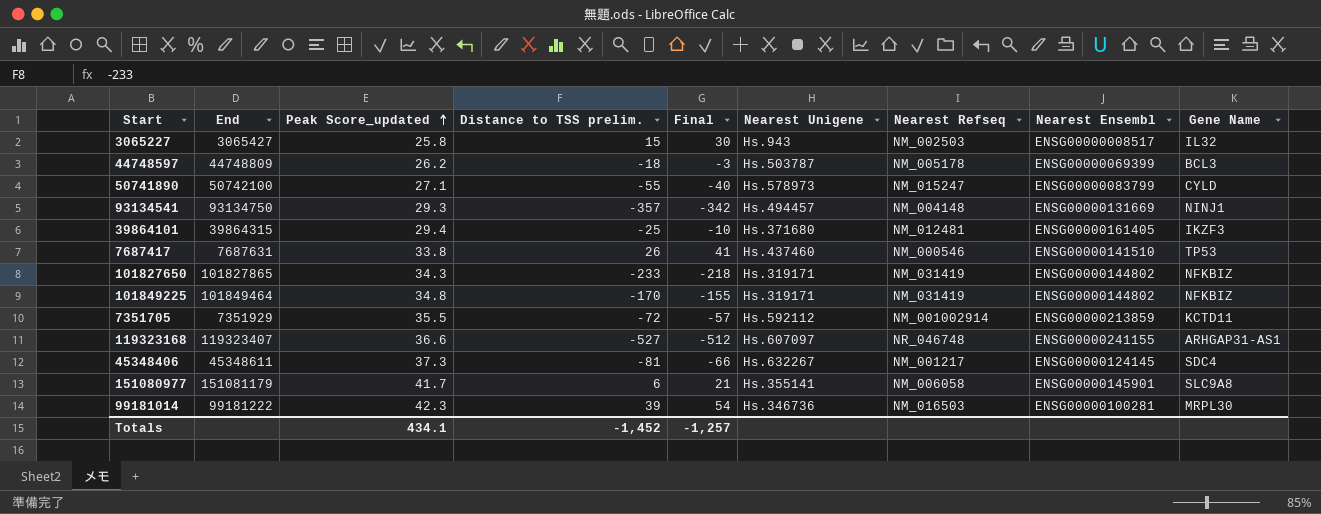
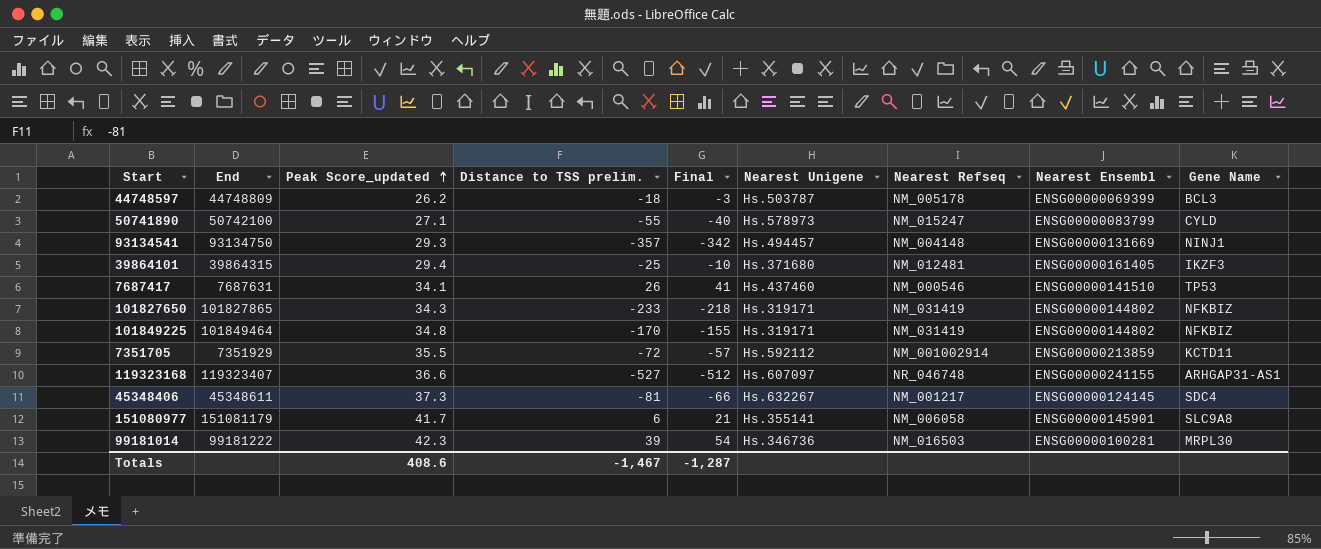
row 3065227: 3065427 | 25.8 | 15 | 30 | Hs.943 | NM_002503 | ENSG00000008517 | IL32 -> none
7687417 | Peak Score_updated: 33.8 -> 34.1
Totals | Peak Score_updated: 434.1 -> 408.6
Totals | Distance to TSS prelim.: -1,452 -> -1,467
Totals | Final: -1,257 -> -1,287

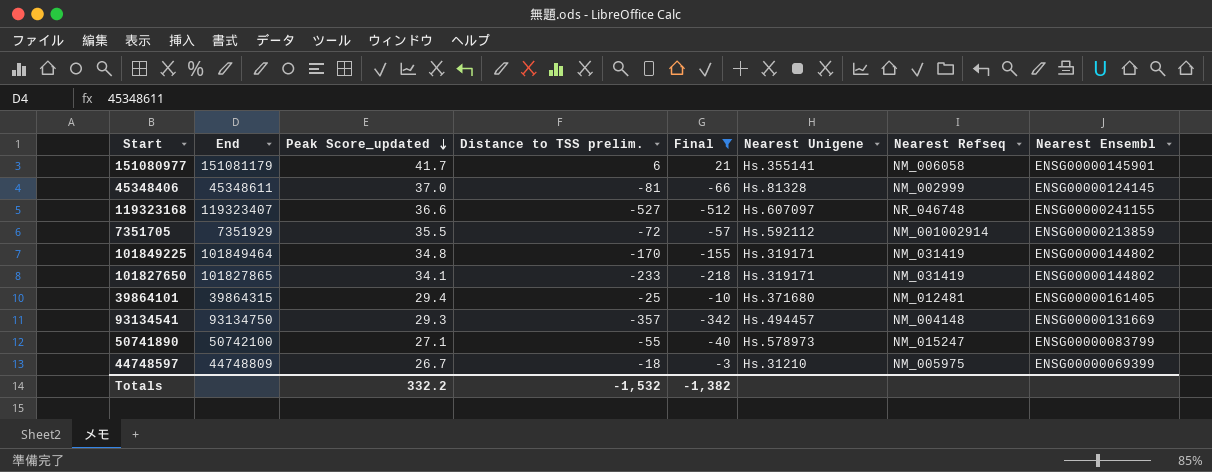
filter: none -> Final <= 21
row order: Peak Score_updated ascending -> Peak Score_updated descending
column Gene Name | position: 9 -> none
45348406 | Peak Score_updated: 37.3 -> 37.0
45348406 | Nearest Unigene: Hs.632267 -> Hs.81328
45348406 | Nearest Refseq: NM_001217 -> NM_002999
101827650 | Peak Score_updated: 34.3 -> 34.1
44748597 | Peak Score_updated: 26.2 -> 26.7
44748597 | Nearest Unigene: Hs.503787 -> Hs.31210
44748597 | Nearest Refseq: NM_005178 -> NM_005975
Totals | Peak Score_updated: 408.6 -> 332.2
Totals | Distance to TSS prelim.: -1,467 -> -1,532
Totals | Final: -1,287 -> -1,382

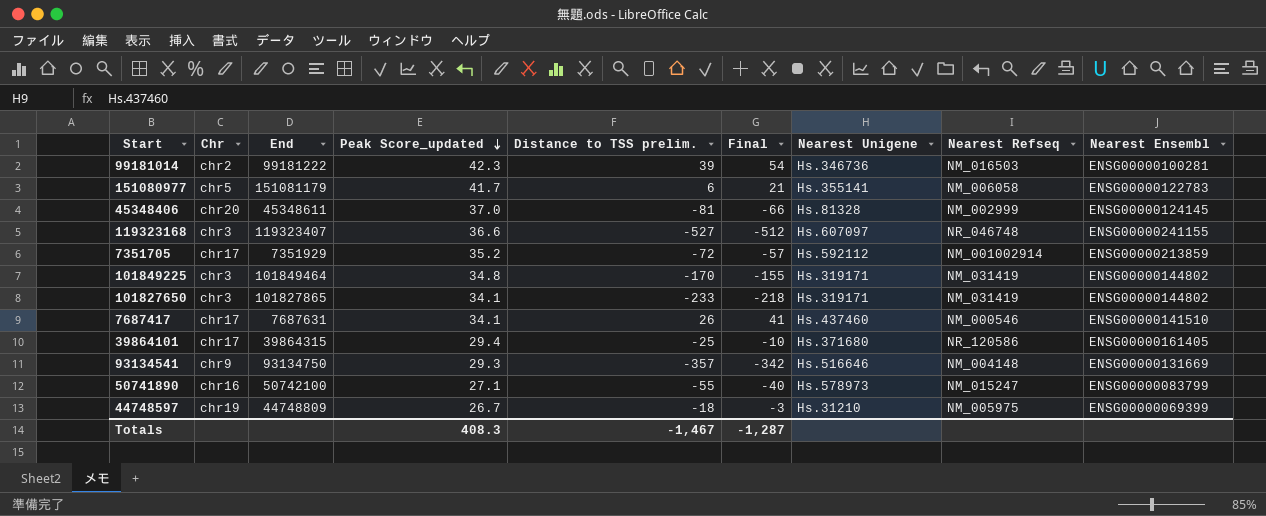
filter: Final <= 21 -> none
column Chr | position: none -> 2
151080977 | Nearest Ensembl: ENSG00000145901 -> ENSG00000122783
7351705 | Peak Score_updated: 35.5 -> 35.2
39864101 | Nearest Refseq: NM_012481 -> NR_120586
93134541 | Nearest Unigene: Hs.494457 -> Hs.516646
Totals | Peak Score_updated: 332.2 -> 408.3
Totals | Distance to TSS prelim.: -1,532 -> -1,467
Totals | Final: -1,382 -> -1,287

